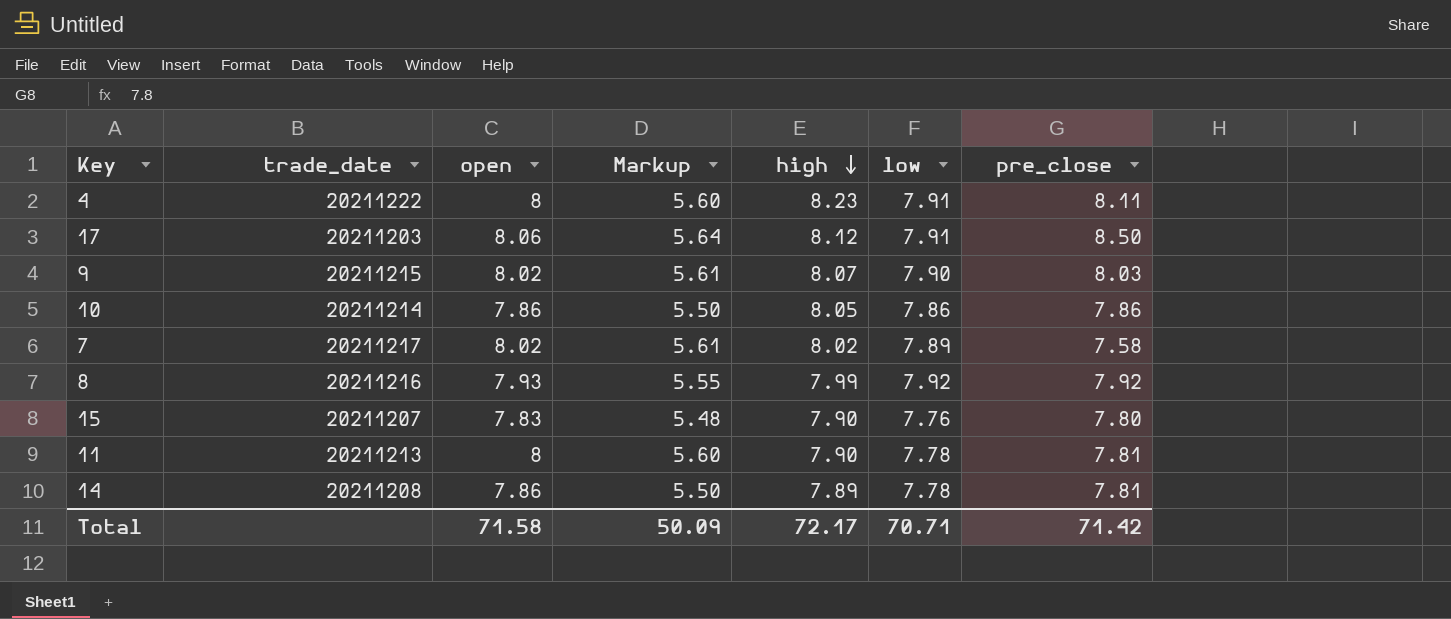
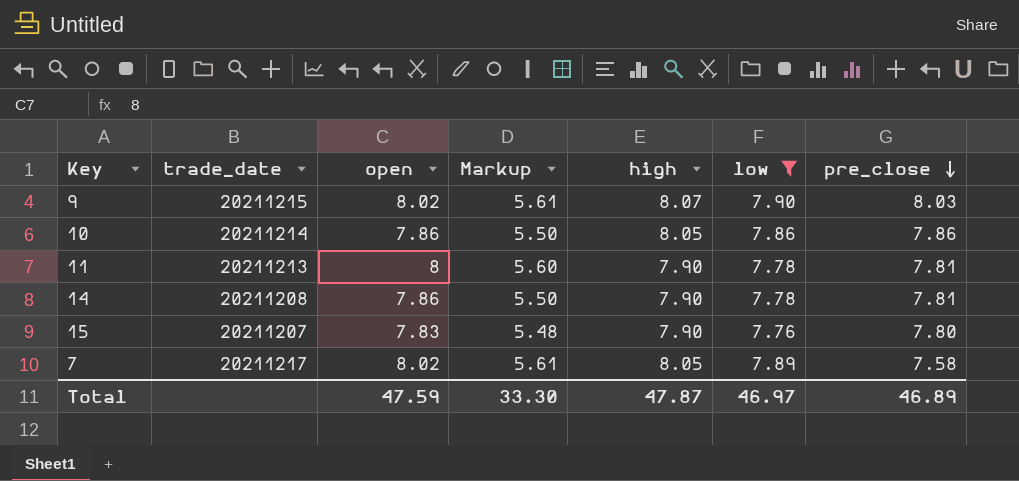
filter: none -> low <= 7.90
row order: high descending -> pre_close descending
14 | high: 7.89 -> 7.90
7 | high: 8.02 -> 8.05
Total | open: 71.58 -> 47.59
Total | Markup: 50.09 -> 33.30
Total | high: 72.17 -> 47.87
Total | low: 70.71 -> 46.97
Total | pre_close: 71.42 -> 46.89

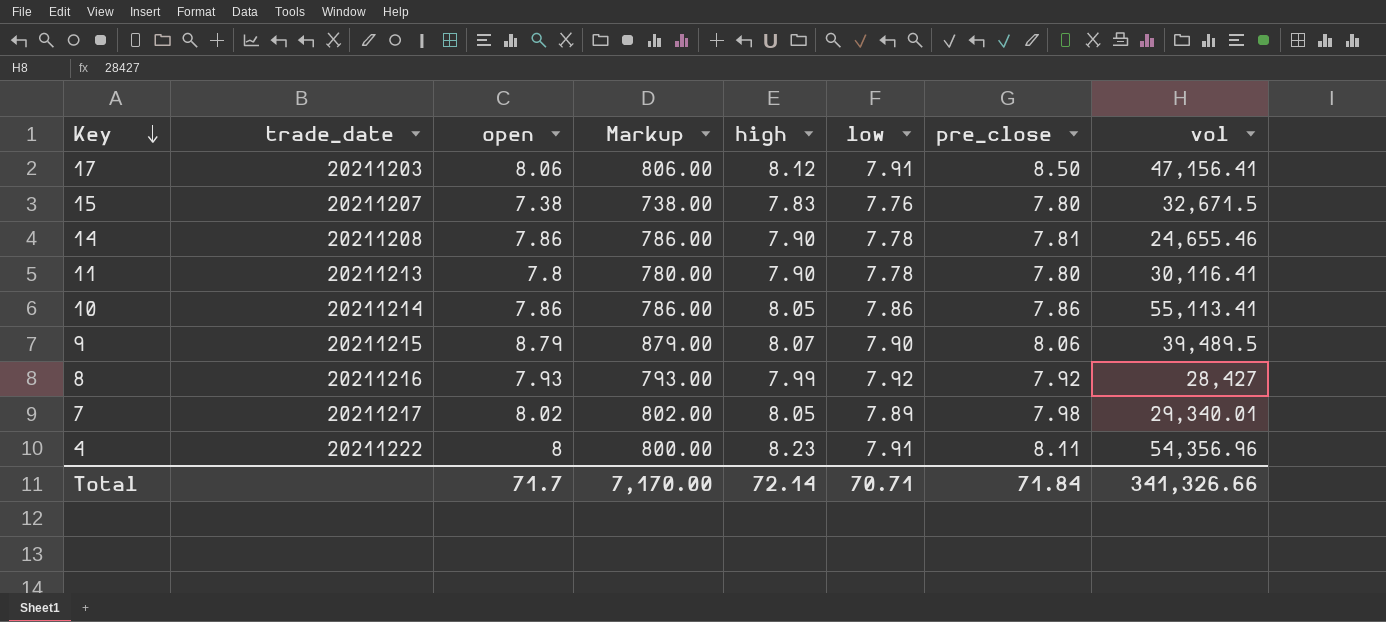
filter: low <= 7.90 -> none
row order: pre_close descending -> Key descending
column Markup | formula: [open] * 0.7 -> [open] * 100
column vol | position: none -> 8
15 | open: 7.83 -> 7.38
15 | high: 7.90 -> 7.83
11 | open: 8 -> 7.8
11 | pre_close: 7.81 -> 7.80
9 | open: 8.02 -> 8.79
9 | pre_close: 8.03 -> 8.06
7 | pre_close: 7.58 -> 7.98
Total | open: 47.59 -> 71.7
Total | Markup: 33.30 -> 7,170.00
Total | high: 47.87 -> 72.14
Total | low: 46.97 -> 70.71
Total | pre_close: 46.89 -> 71.84

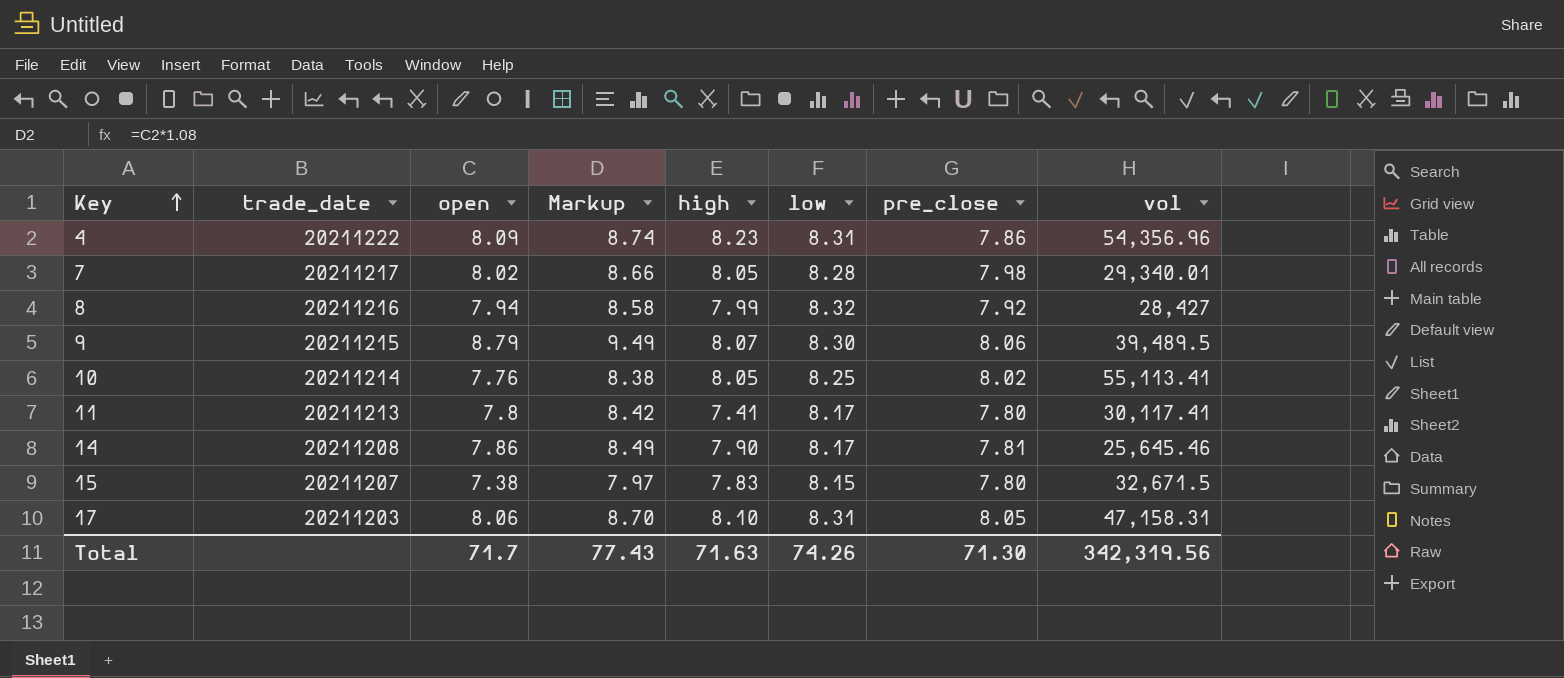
row order: Key descending -> Key ascending
column Markup | formula: [open] * 100 -> [open] * 1.08
4 | open: 8 -> 8.09
4 | low: 7.91 -> 8.31
4 | pre_close: 8.11 -> 7.86
7 | low: 7.89 -> 8.28
8 | open: 7.93 -> 7.94
8 | low: 7.92 -> 8.32
9 | low: 7.90 -> 8.30
10 | open: 7.86 -> 7.76
10 | low: 7.86 -> 8.25
10 | pre_close: 7.86 -> 8.02
11 | high: 7.90 -> 7.41
11 | low: 7.78 -> 8.17
11 | vol: 30,116.41 -> 30,117.41
14 | low: 7.78 -> 8.17
14 | vol: 24,655.46 -> 25,645.46
15 | low: 7.76 -> 8.15
17 | high: 8.12 -> 8.10
17 | low: 7.91 -> 8.31
17 | pre_close: 8.50 -> 8.05
17 | vol: 47,156.41 -> 47,158.31
Total | Markup: 7,170.00 -> 77.43
Total | high: 72.14 -> 71.63
Total | low: 70.71 -> 74.26
Total | pre_close: 71.84 -> 71.30
Total | vol: 341,326.66 -> 342,319.56

